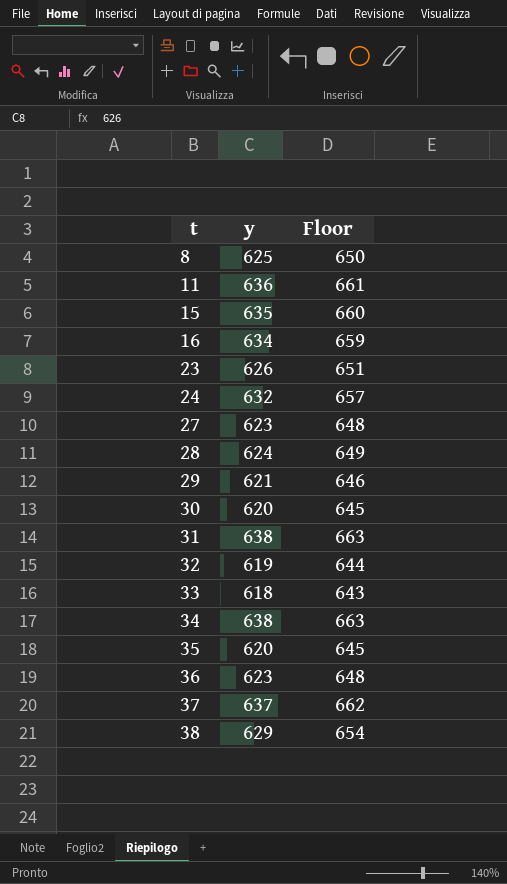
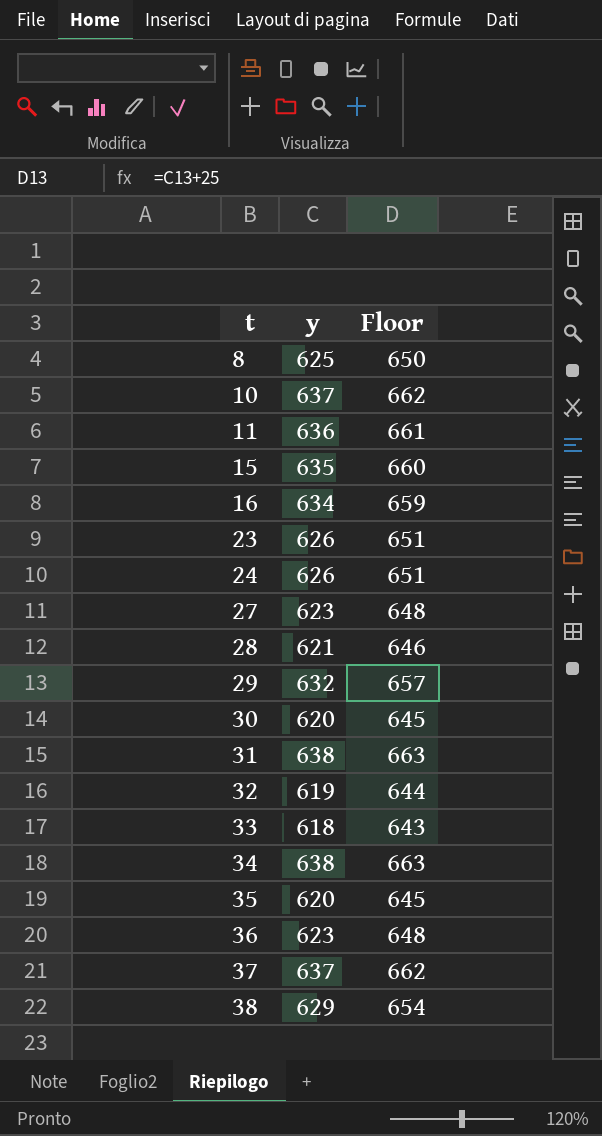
row 10: none -> 637 | 662
24 | y: 632 -> 626
24 | Floor: 657 -> 651
28 | y: 624 -> 621
28 | Floor: 649 -> 646
29 | y: 621 -> 632
29 | Floor: 646 -> 657

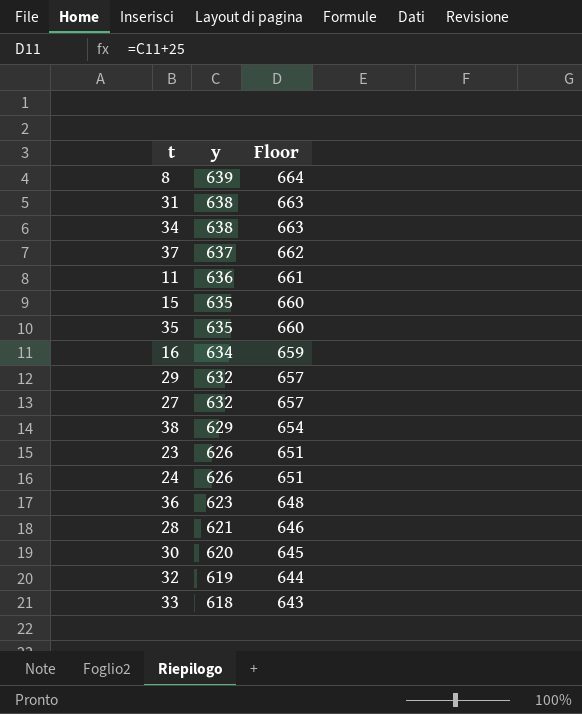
row order: t ascending -> y descending
row 10: 637 | 662 -> none
8 | y: 625 -> 639
8 | Floor: 650 -> 664
35 | y: 620 -> 635
35 | Floor: 645 -> 660
27 | y: 623 -> 632
27 | Floor: 648 -> 657

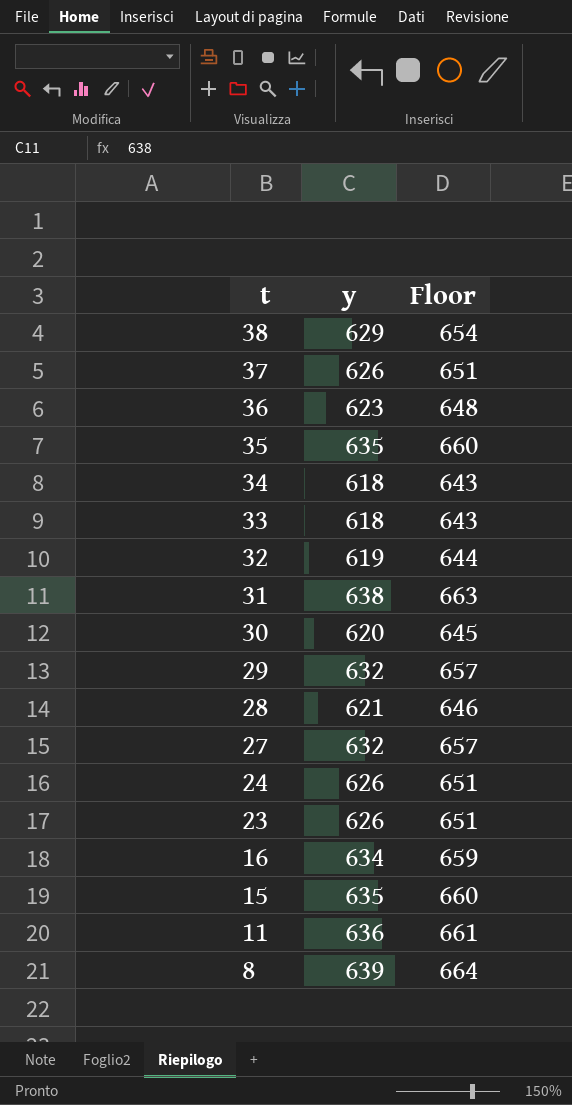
row order: y descending -> t descending
37 | y: 637 -> 626
37 | Floor: 662 -> 651
34 | y: 638 -> 618
34 | Floor: 663 -> 643

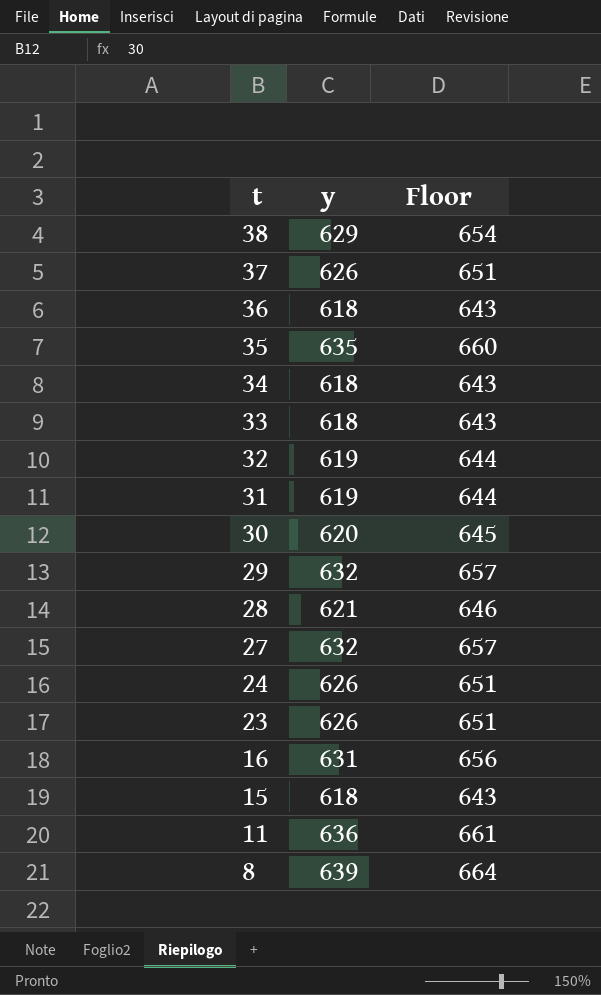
36 | y: 623 -> 618
36 | Floor: 648 -> 643
31 | y: 638 -> 619
31 | Floor: 663 -> 644
16 | y: 634 -> 631
16 | Floor: 659 -> 656
15 | y: 635 -> 618
15 | Floor: 660 -> 643

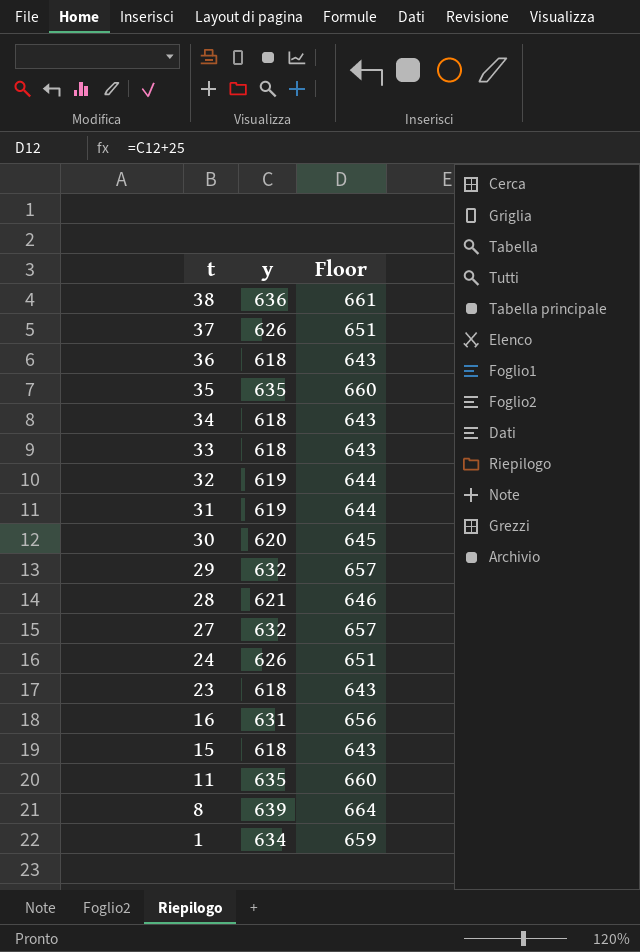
38 | y: 629 -> 636
38 | Floor: 654 -> 661
23 | y: 626 -> 618
23 | Floor: 651 -> 643
11 | y: 636 -> 635
11 | Floor: 661 -> 660
row 1: none -> 634 | 659

